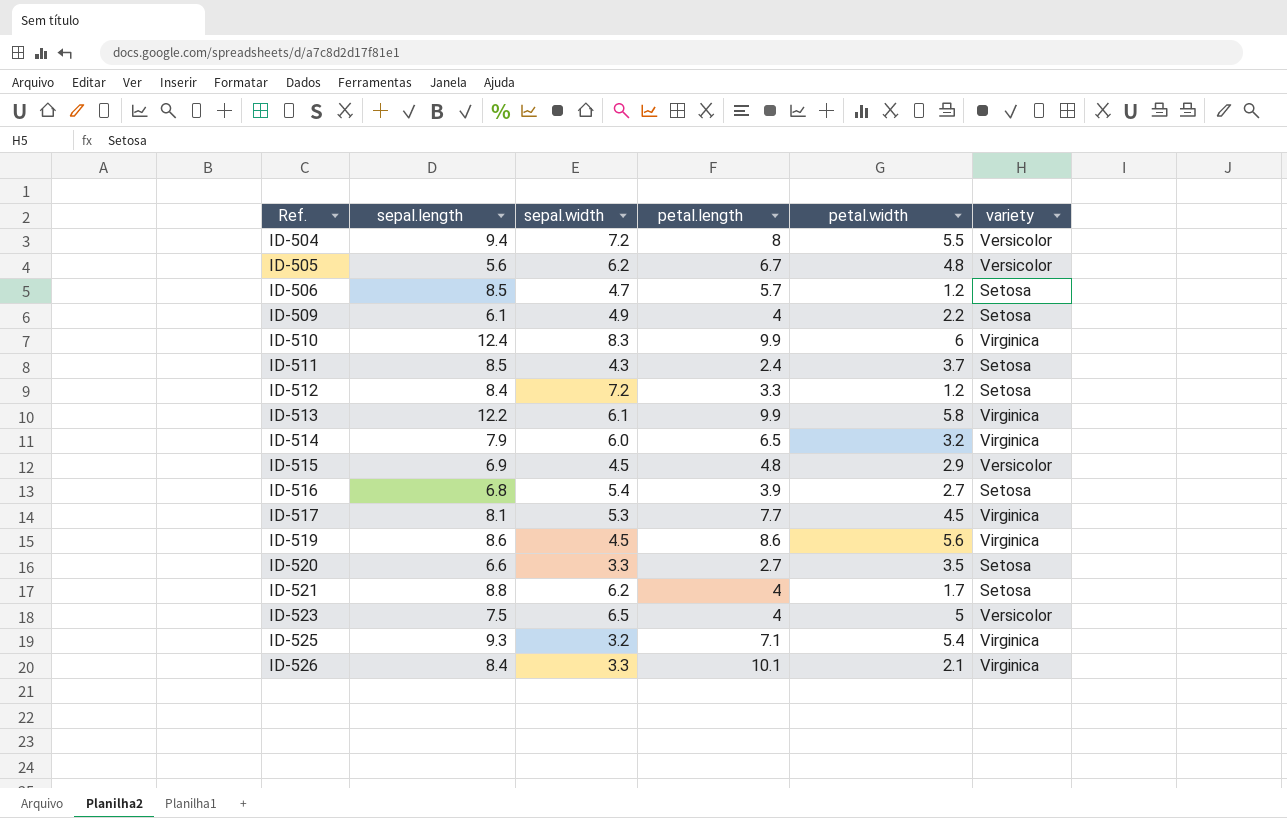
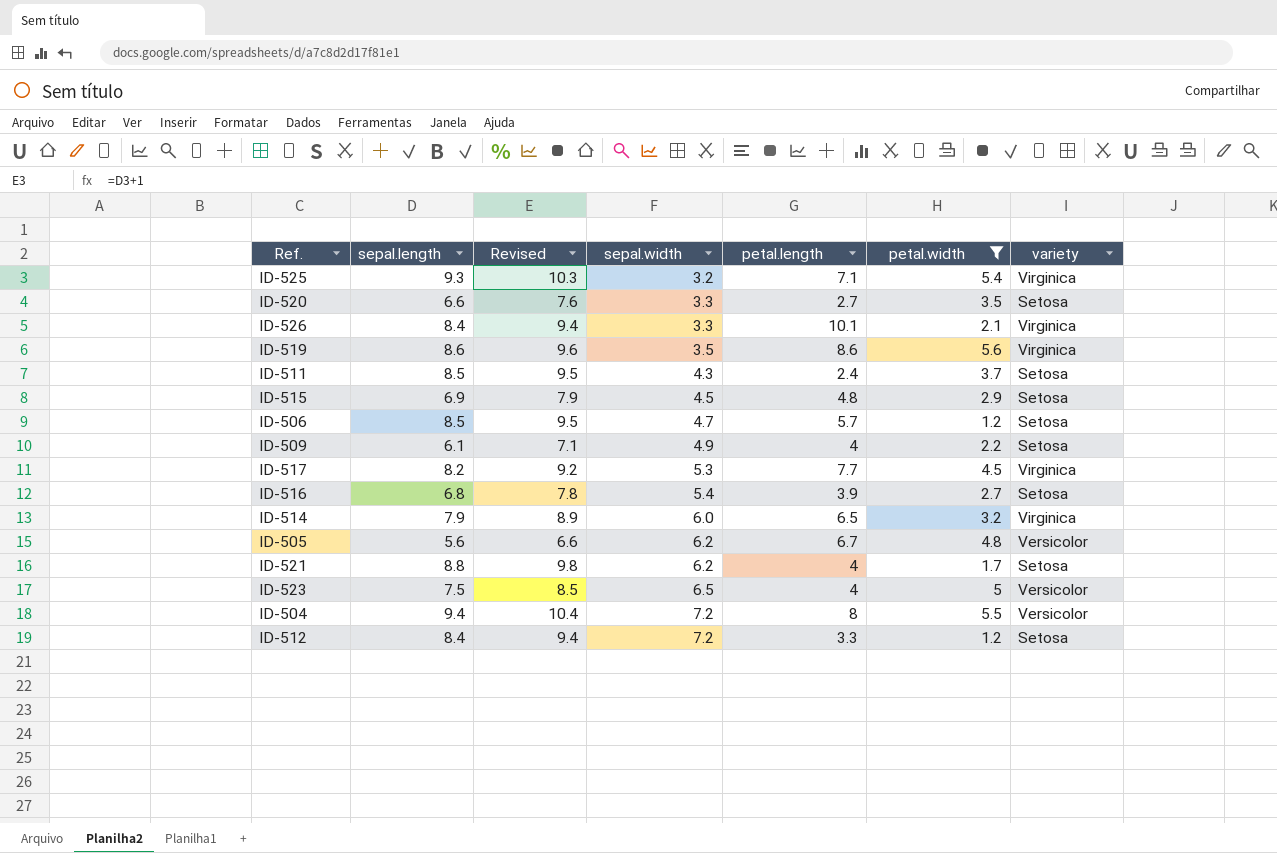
filter: none -> petal.width <= 5.6
row order: Ref. ascending -> sepal.width ascending
column Revised | formula: none -> [sepal.length] + 1
ID-519 | sepal.width: 4.5 -> 3.5
ID-515 | variety: Versicolor -> Setosa
ID-517 | sepal.length: 8.1 -> 8.2

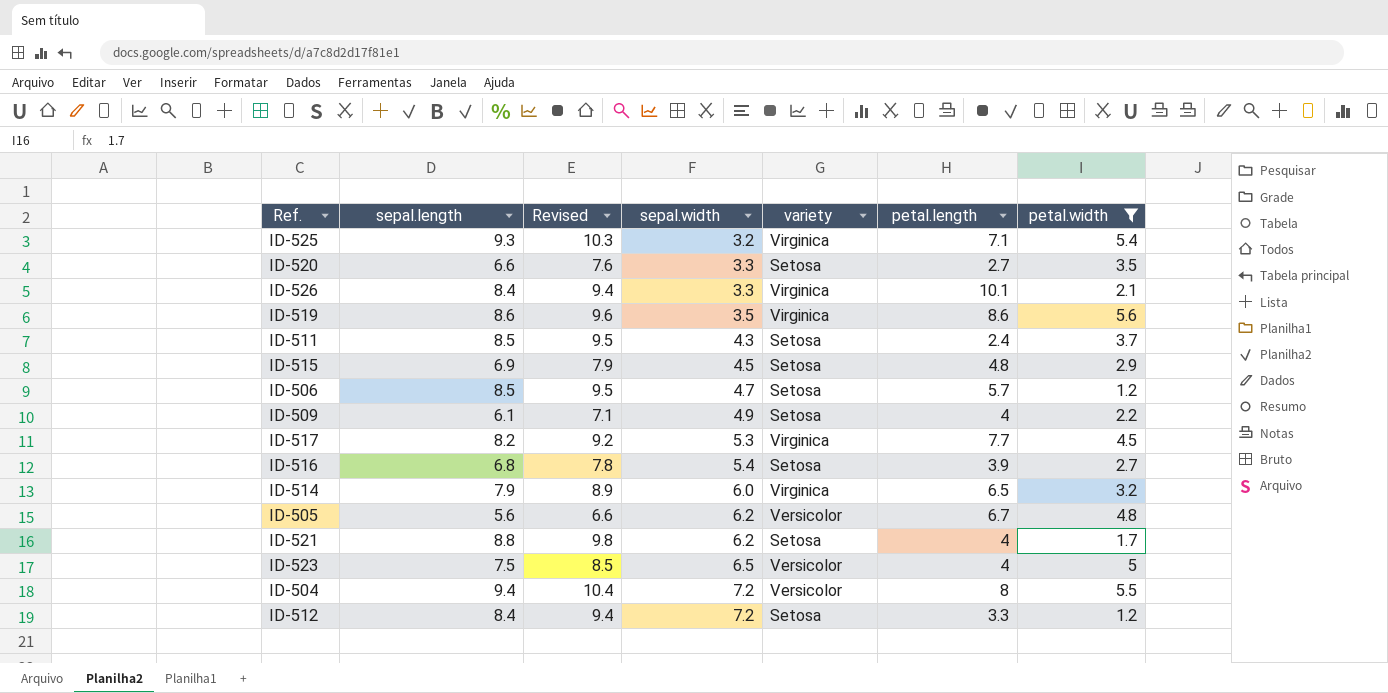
column variety | position: 7 -> 5

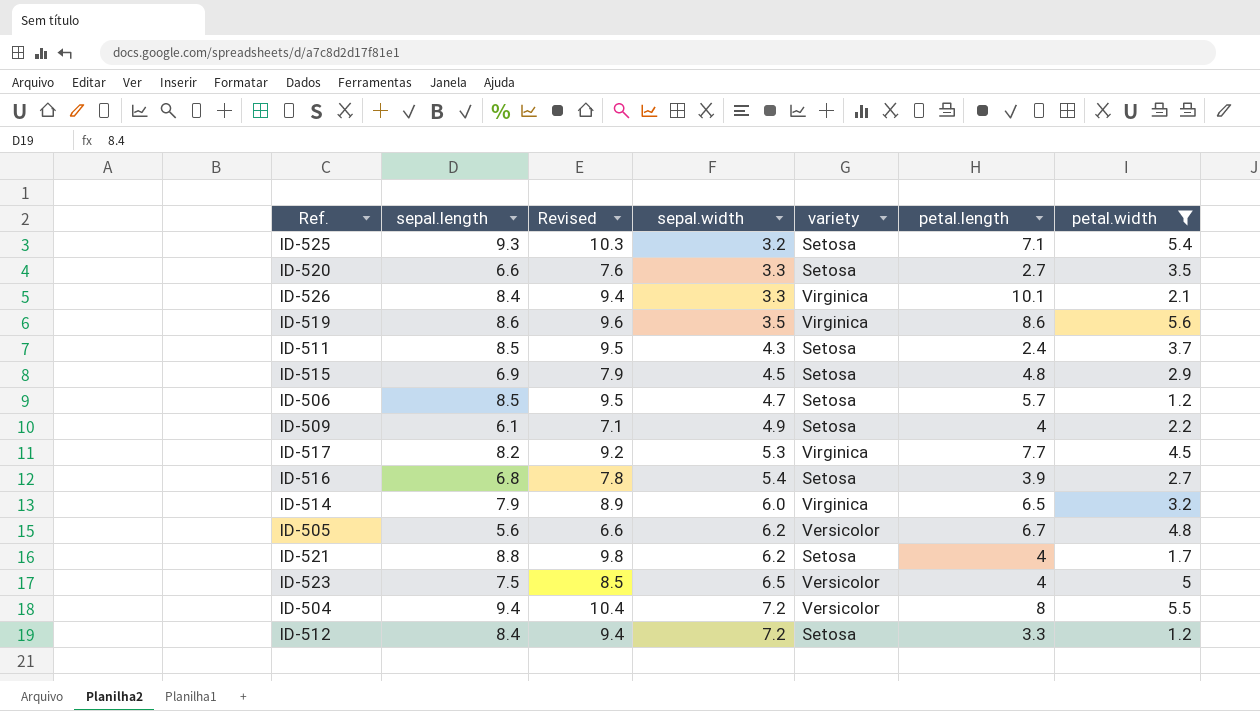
ID-525 | variety: Virginica -> Setosa

